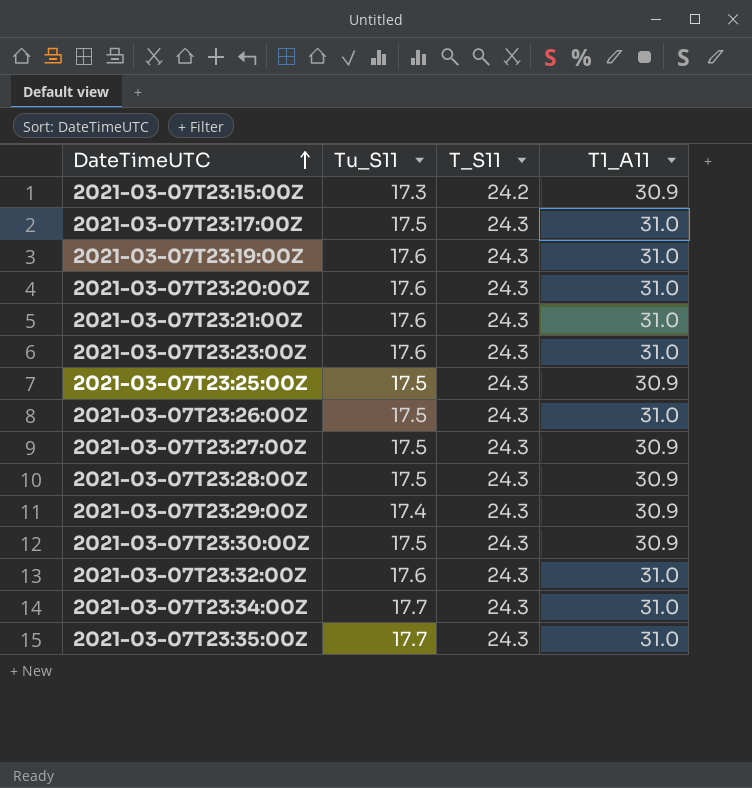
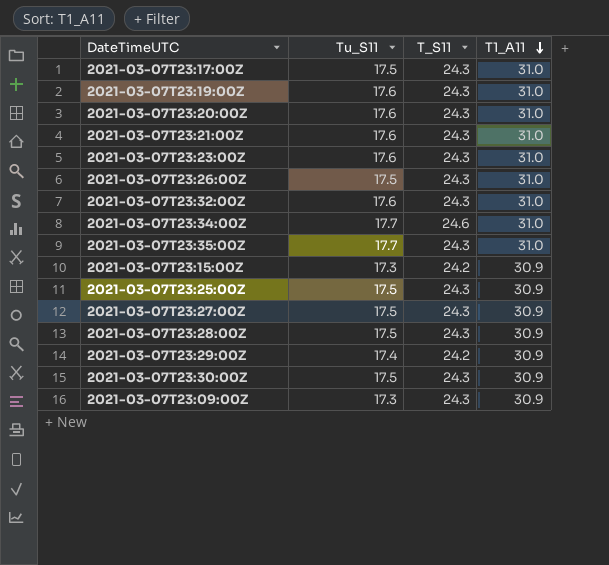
row order: DateTimeUTC ascending -> T1_A11 descending
2021-03-07T23:34:00Z | T_S11: 24.3 -> 24.6
2021-03-07T23:29:00Z | T_S11: 24.3 -> 24.2
row 2021-03-07T23:09:00Z: none -> 17.3 | 24.3 | 30.9

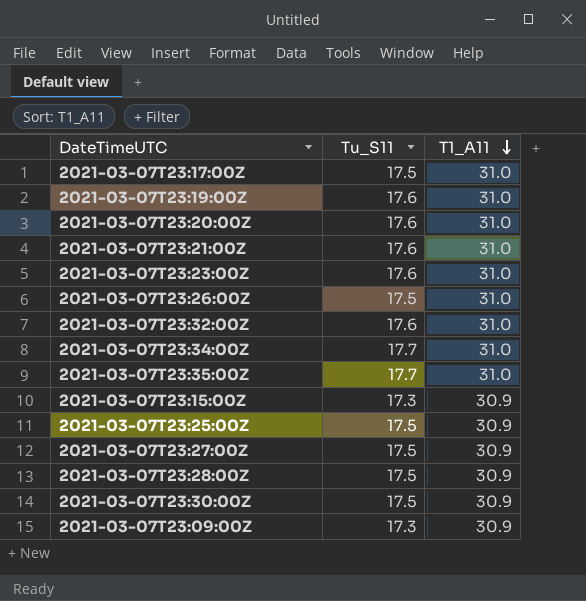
column T_S11 | position: 3 -> none
row 2021-03-07T23:29:00Z: 17.4 | 24.2 | 30.9 -> none

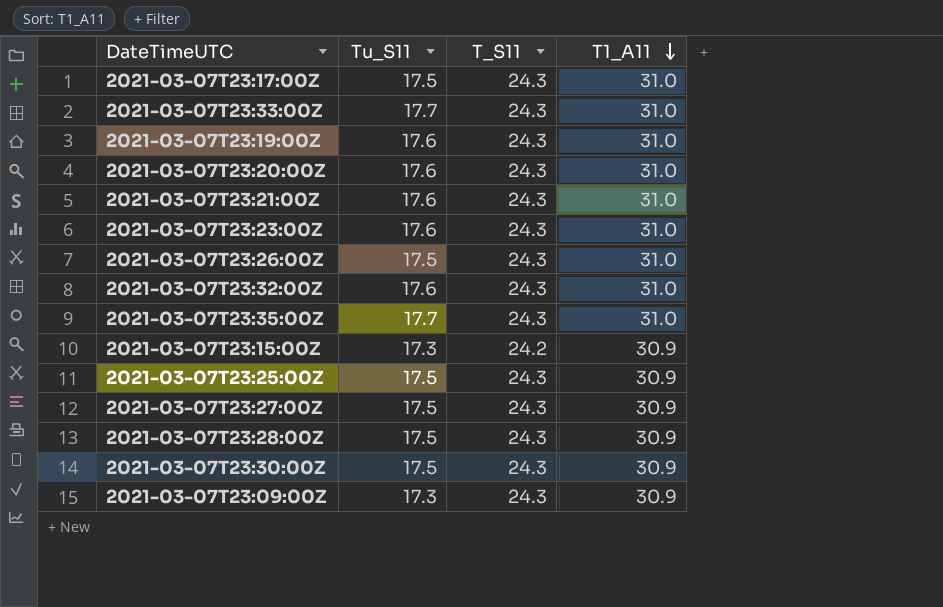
column T_S11 | position: none -> 3
row 2021-03-07T23:34:00Z: 17.7 | 31.0 -> none
row 2021-03-07T23:33:00Z: none -> 17.7 | 24.3 | 31.0

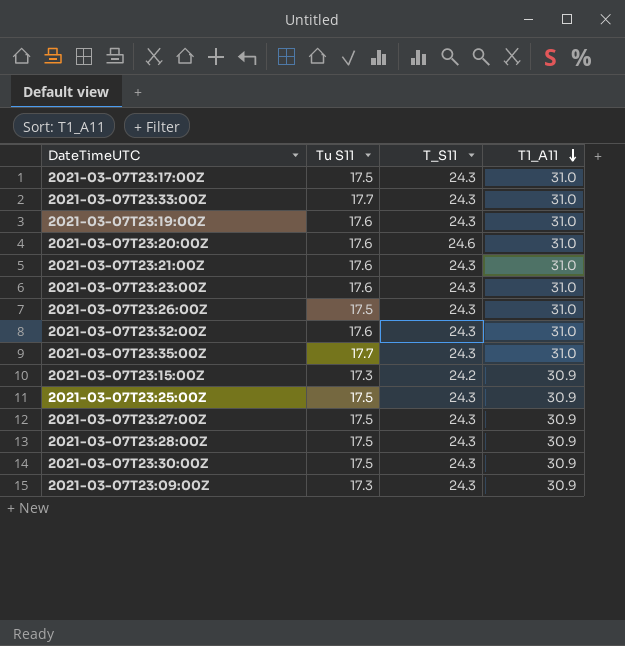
column name: Tu_S11 -> Tu S11
2021-03-07T23:20:00Z | T_S11: 24.3 -> 24.6

